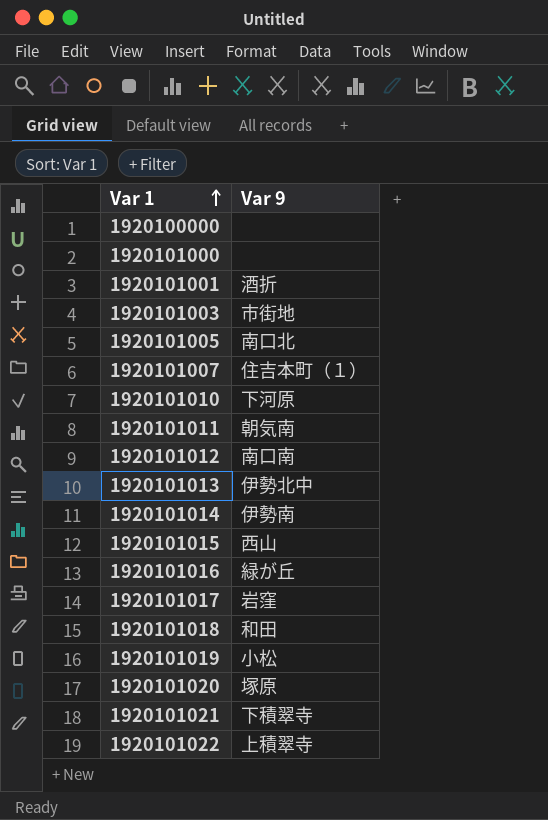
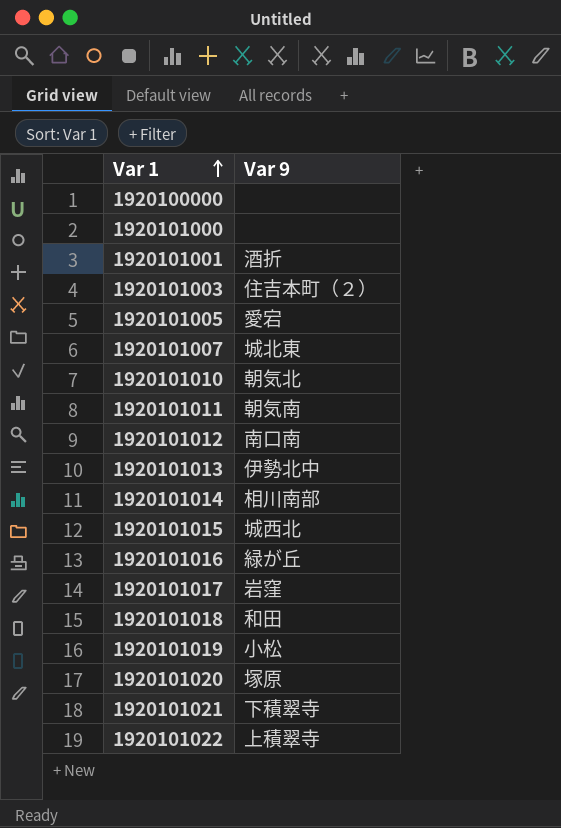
1920101003 | Var 9: 市街地 -> 住吉本町（２）
1920101005 | Var 9: 南口北 -> 愛宕
1920101007 | Var 9: 住吉本町（１） -> 城北東
1920101010 | Var 9: 下河原 -> 朝気北
1920101014 | Var 9: 伊勢南 -> 相川南部
1920101015 | Var 9: 西山 -> 城西北

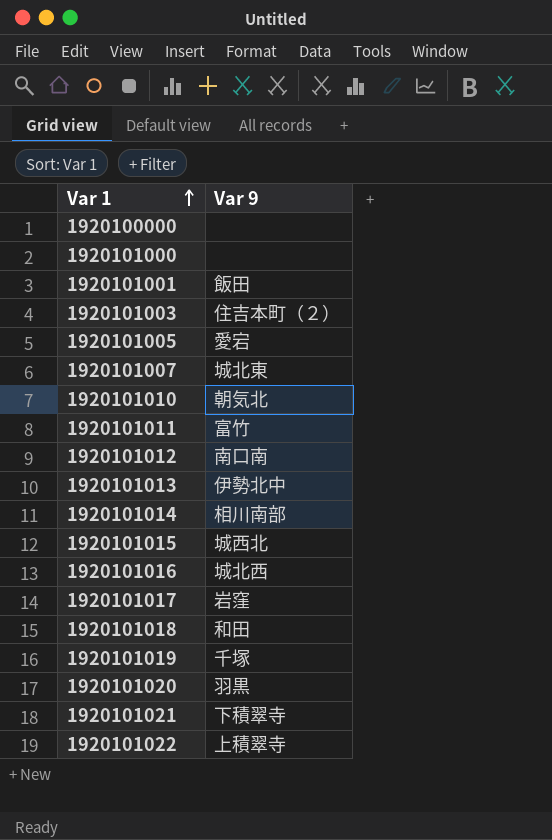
1920101001 | Var 9: 酒折 -> 飯田
1920101011 | Var 9: 朝気南 -> 富竹
1920101016 | Var 9: 緑が丘 -> 城北西
1920101019 | Var 9: 小松 -> 千塚
1920101020 | Var 9: 塚原 -> 羽黒

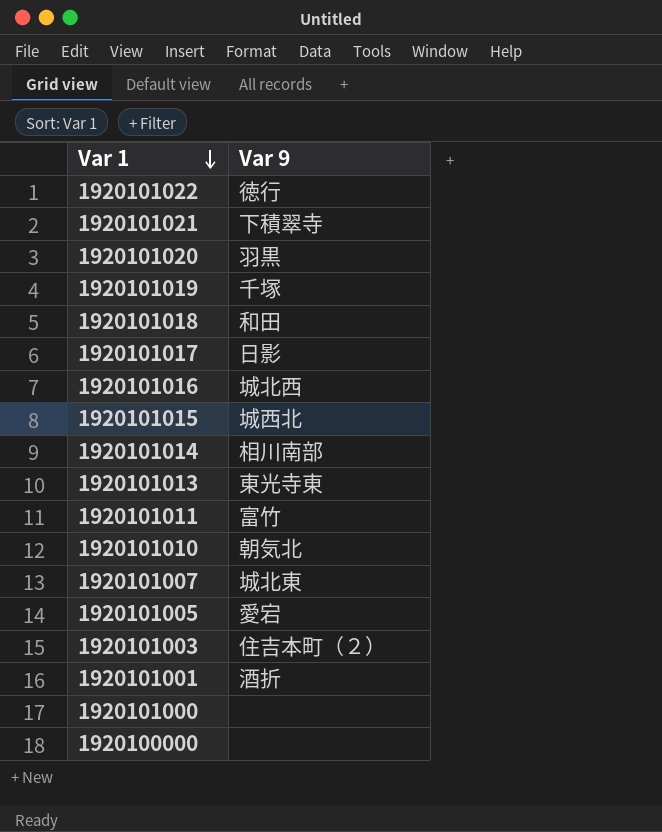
row order: Var 1 ascending -> Var 1 descending
row 1920101012: 南口南 -> none
1920101022 | Var 9: 上積翠寺 -> 徳行
1920101017 | Var 9: 岩窪 -> 日影
1920101013 | Var 9: 伊勢北中 -> 東光寺東
1920101001 | Var 9: 飯田 -> 酒折

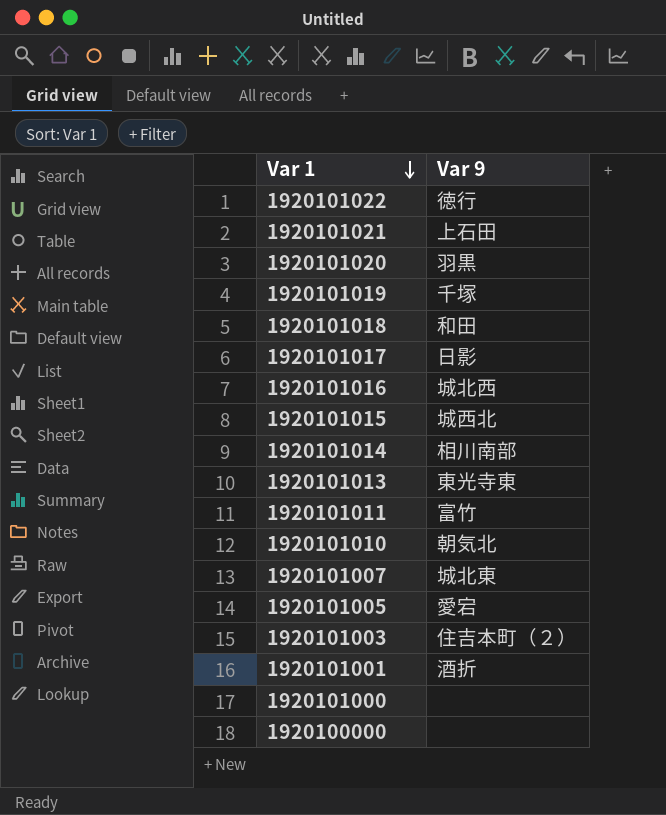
1920101021 | Var 9: 下積翠寺 -> 上石田

